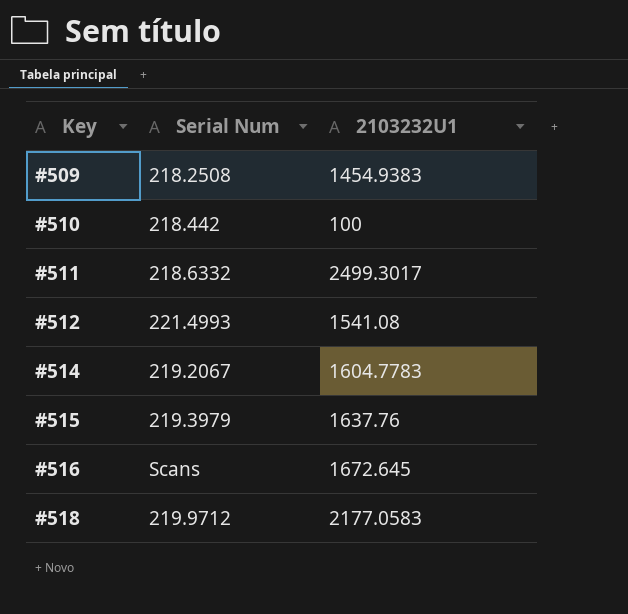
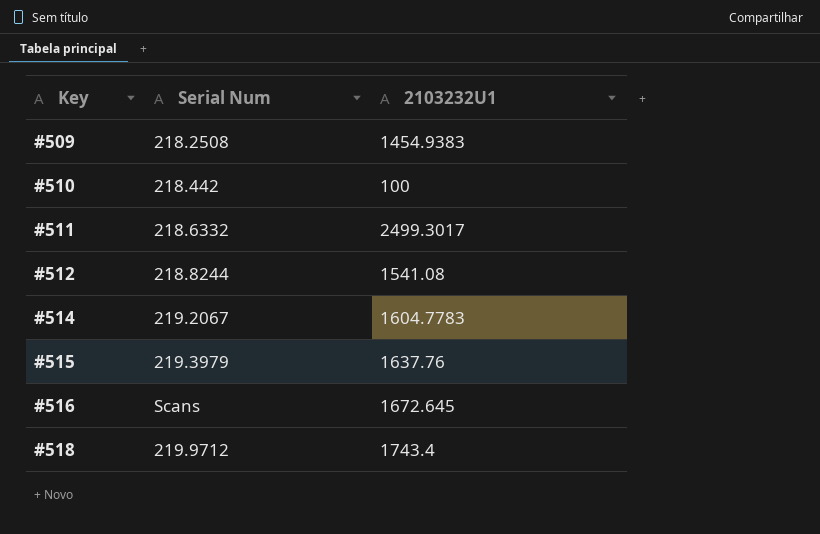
#512 | Serial Num: 221.4993 -> 218.8244
#518 | 2103232U1: 2177.0583 -> 1743.4

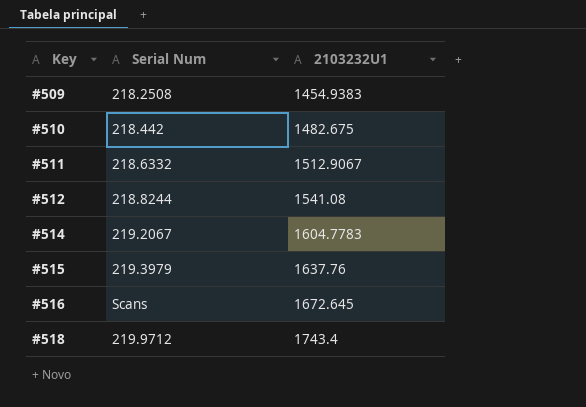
#510 | 2103232U1: 100 -> 1482.675
#511 | 2103232U1: 2499.3017 -> 1512.9067

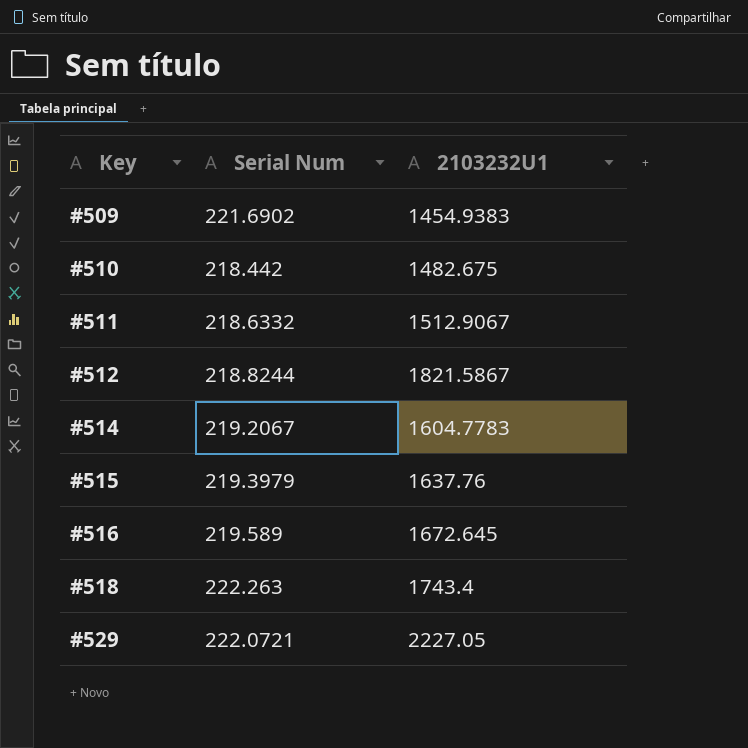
#509 | Serial Num: 218.2508 -> 221.6902
#512 | 2103232U1: 1541.08 -> 1821.5867
#516 | Serial Num: Scans -> 219.589
#518 | Serial Num: 219.9712 -> 222.263
row #529: none -> 222.0721 | 2227.05

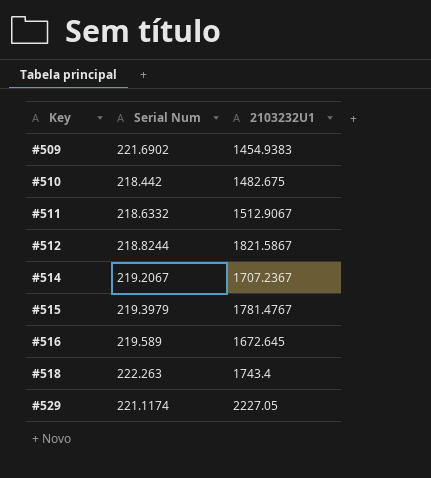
#514 | 2103232U1: 1604.7783 -> 1707.2367
#515 | 2103232U1: 1637.76 -> 1781.4767
#529 | Serial Num: 222.0721 -> 221.1174

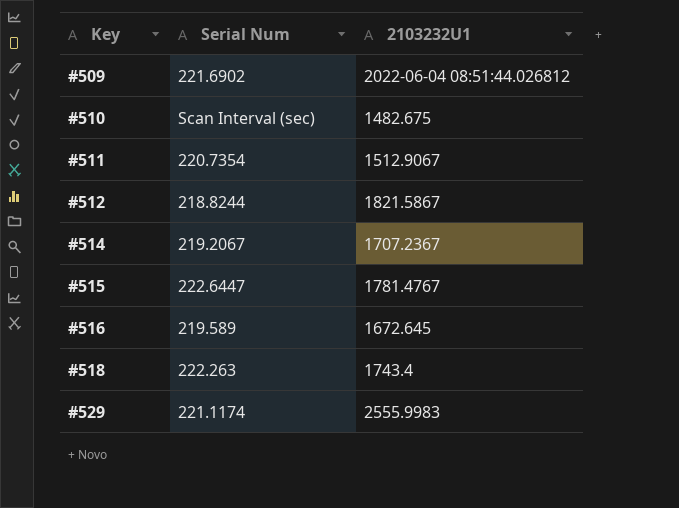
#509 | 2103232U1: 1454.9383 -> 2022-06-04 08:51:44.026812
#510 | Serial Num: 218.442 -> Scan Interval (sec)
#511 | Serial Num: 218.6332 -> 220.7354
#515 | Serial Num: 219.3979 -> 222.6447
#529 | 2103232U1: 2227.05 -> 2555.9983

